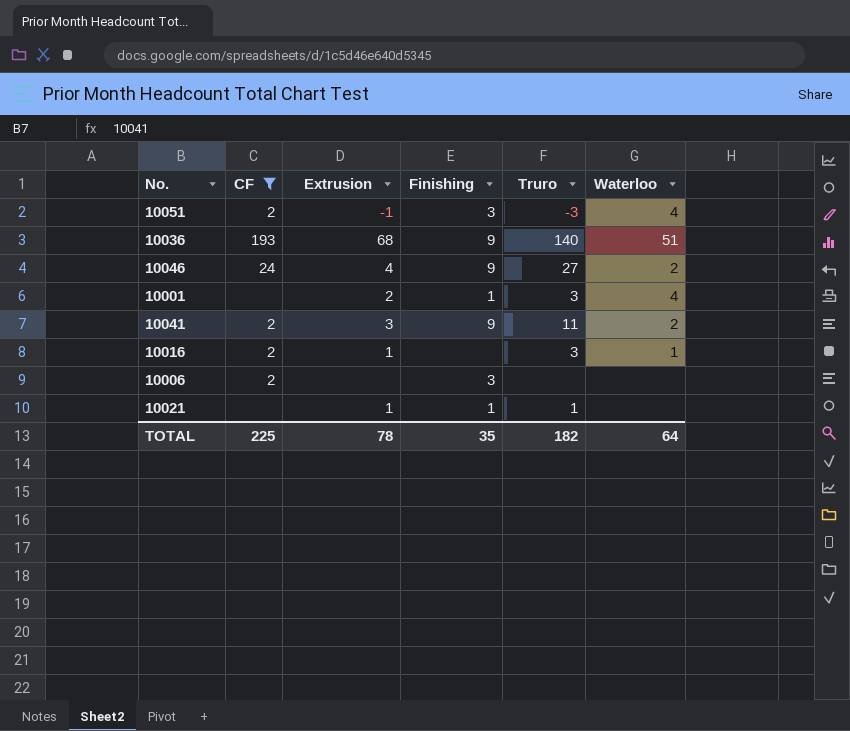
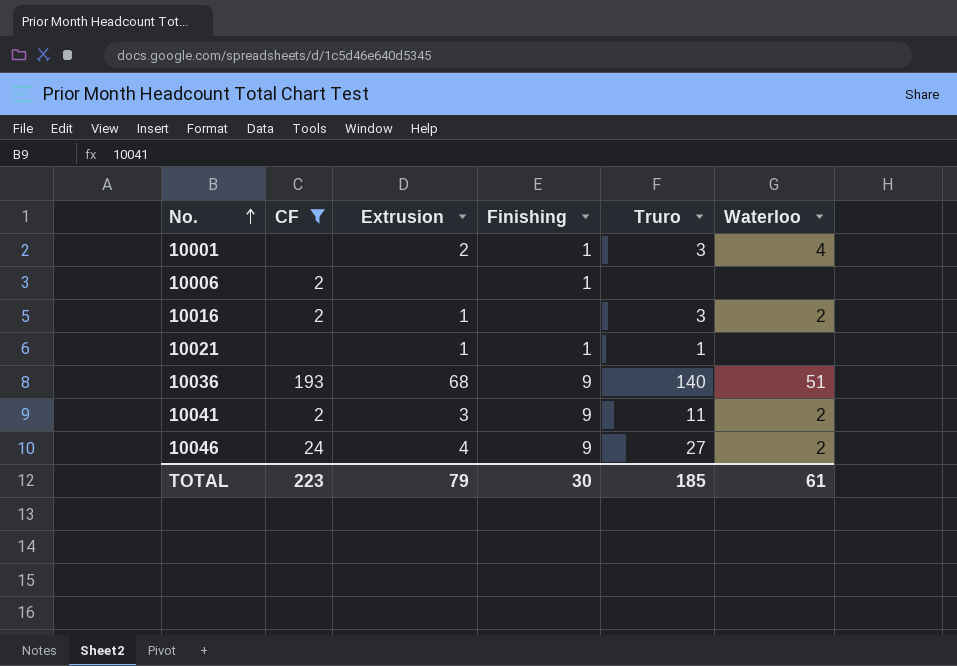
row order: none -> No. ascending
row 10051: 2 | -1 | 3 | -3 | 4 -> none
10006 | Finishing: 3 -> 1
10016 | Waterloo: 1 -> 2
TOTAL | CF: 225 -> 223
TOTAL | Extrusion: 78 -> 79
TOTAL | Finishing: 35 -> 30
TOTAL | Truro: 182 -> 185
TOTAL | Waterloo: 64 -> 61

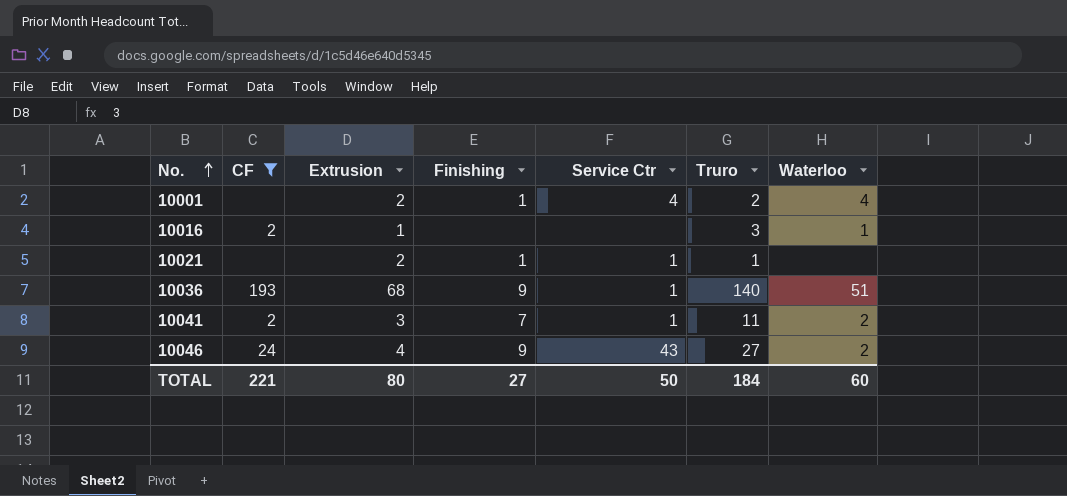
column Service Ctr | position: none -> 5
row 10006: 2 | none | 1 | none | none -> none
10001 | Truro: 3 -> 2
10016 | Waterloo: 2 -> 1
10021 | Extrusion: 1 -> 2
10041 | Finishing: 9 -> 7
TOTAL | CF: 223 -> 221
TOTAL | Extrusion: 79 -> 80
TOTAL | Finishing: 30 -> 27
TOTAL | Truro: 185 -> 184
TOTAL | Waterloo: 61 -> 60

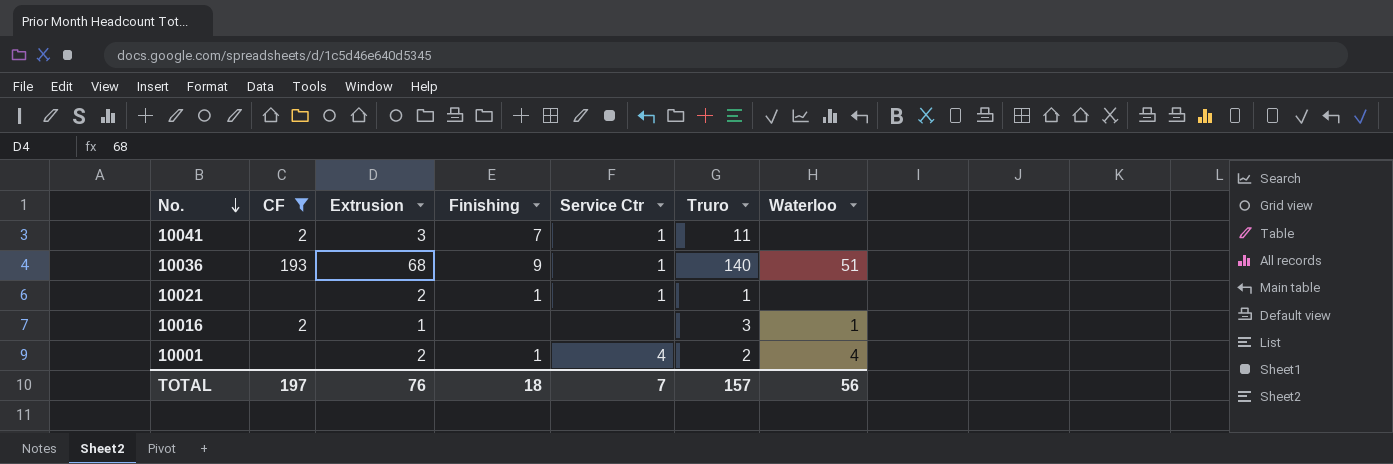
row order: No. ascending -> No. descending
row 10046: 24 | 4 | 9 | 43 | 27 | 2 -> none
10041 | Waterloo: 2 -> none
TOTAL | CF: 221 -> 197
TOTAL | Extrusion: 80 -> 76
TOTAL | Finishing: 27 -> 18
TOTAL | Service Ctr: 50 -> 7
TOTAL | Truro: 184 -> 157
TOTAL | Waterloo: 60 -> 56

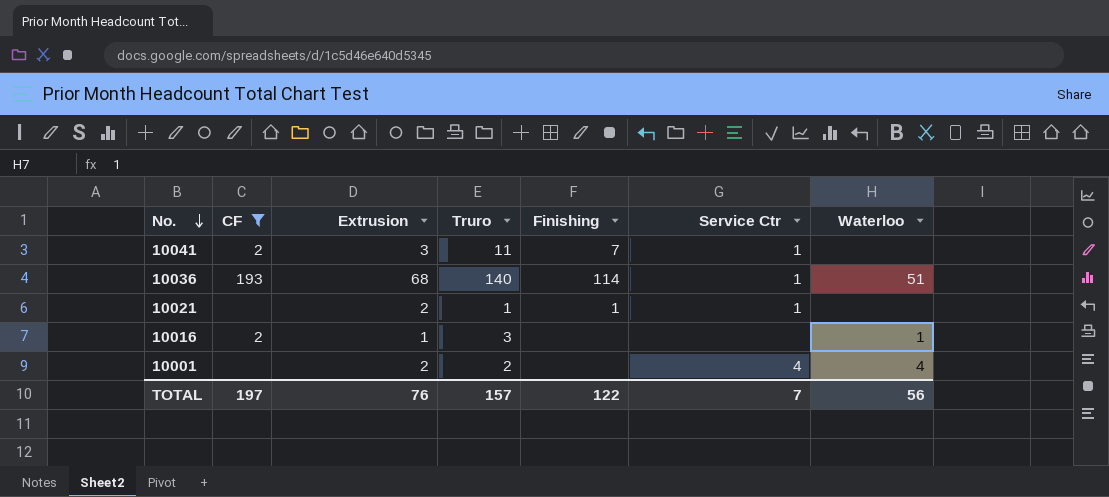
column Truro | position: 6 -> 4
10036 | Finishing: 9 -> 114
10001 | Finishing: 1 -> none
TOTAL | Finishing: 18 -> 122

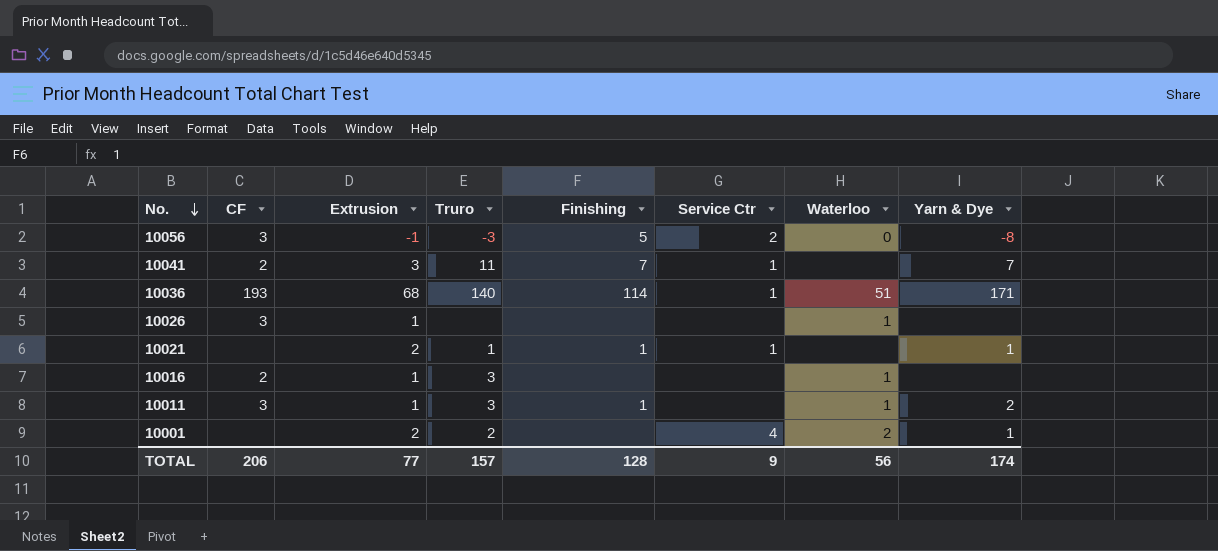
filter: CF != 3 -> none
column Yarn & Dye | position: none -> 8
10001 | Waterloo: 4 -> 2
TOTAL | CF: 197 -> 206
TOTAL | Extrusion: 76 -> 77
TOTAL | Finishing: 122 -> 128
TOTAL | Service Ctr: 7 -> 9

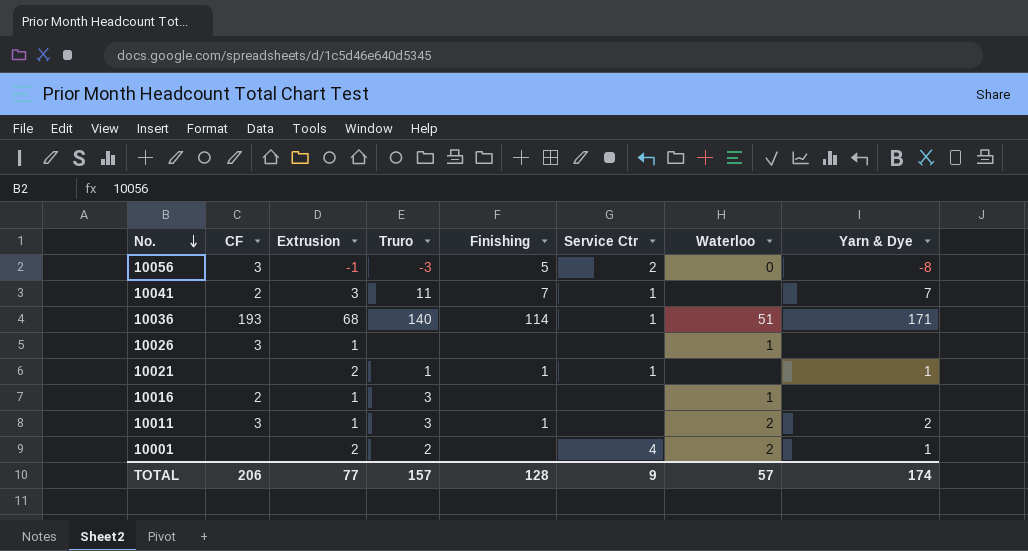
10011 | Waterloo: 1 -> 2
TOTAL | Waterloo: 56 -> 57

